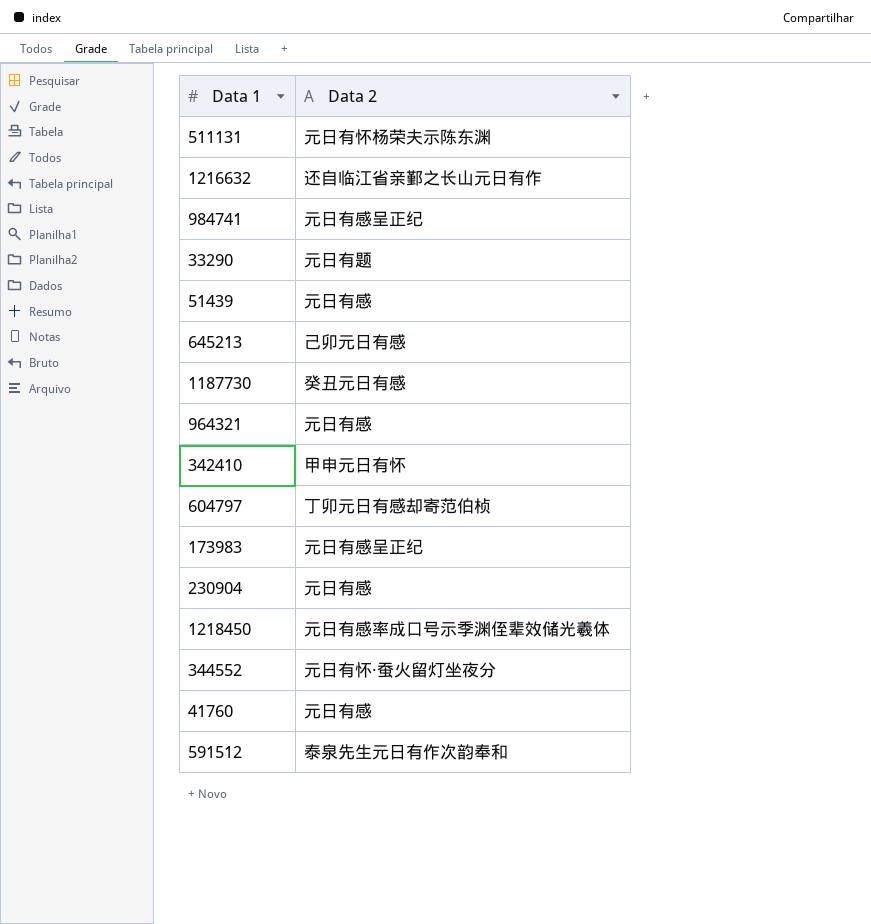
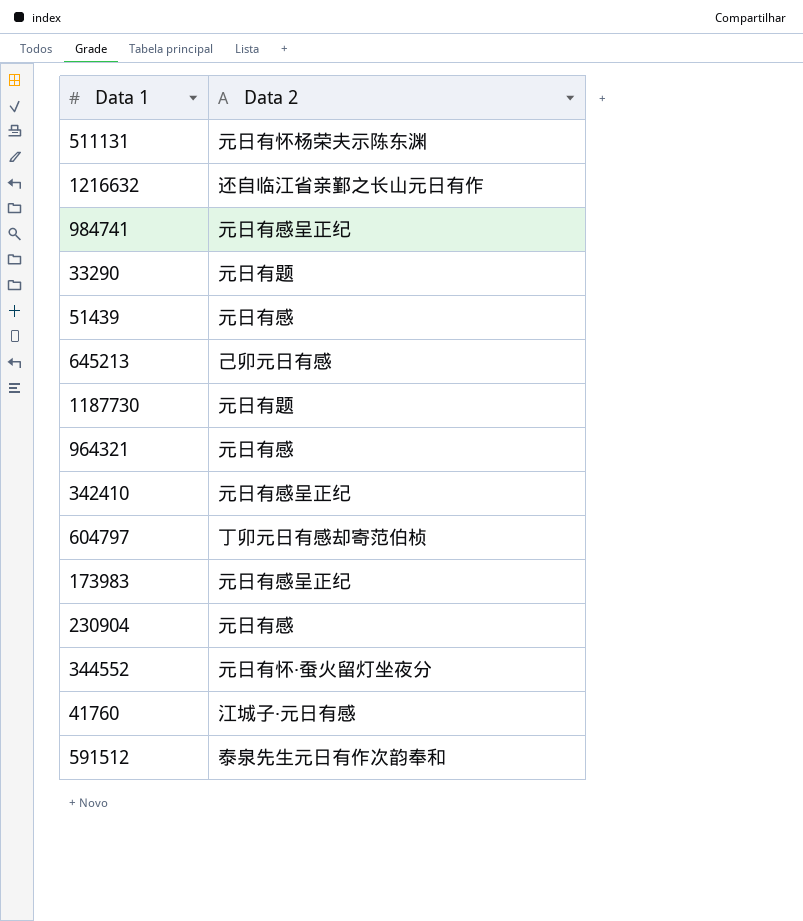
row 1218450: 元日有感率成口号示季渊侄辈效储光羲体 -> none
1187730 | Data 2: 癸丑元日有感 -> 元日有题
342410 | Data 2: 甲申元日有怀 -> 元日有感呈正纪
41760 | Data 2: 元日有感 -> 江城子·元日有感

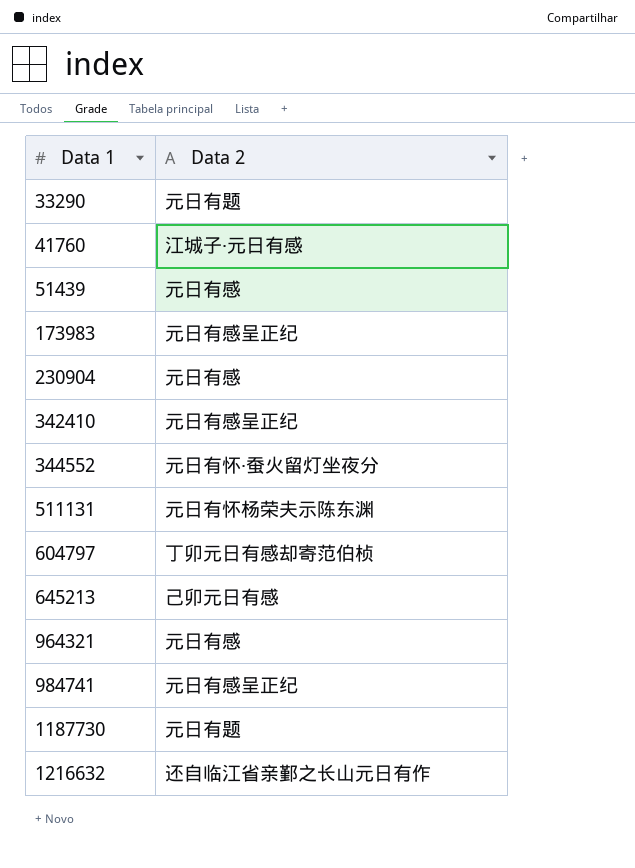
row order: none -> Data 1 ascending
row 591512: 泰泉先生元日有作次韵奉和 -> none

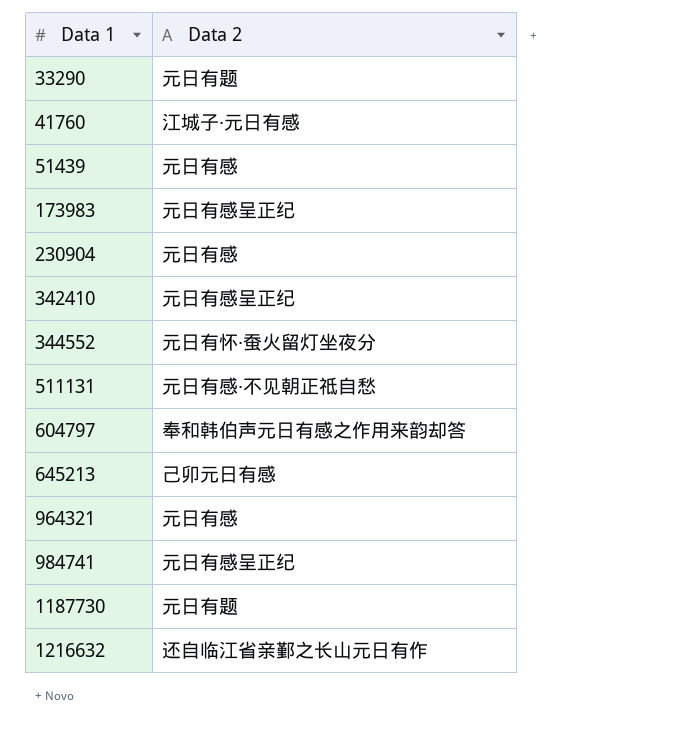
511131 | Data 2: 元日有怀杨荣夫示陈东渊 -> 元日有感·不见朝正祗自愁
604797 | Data 2: 丁卯元日有感却寄范伯桢 -> 奉和韩伯声元日有感之作用来韵却答

